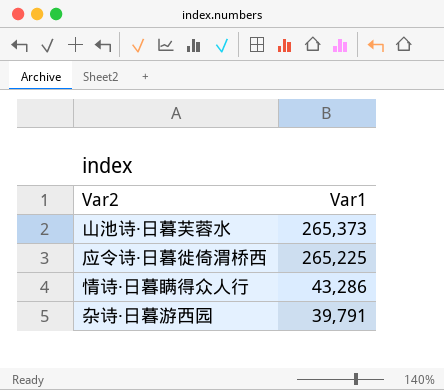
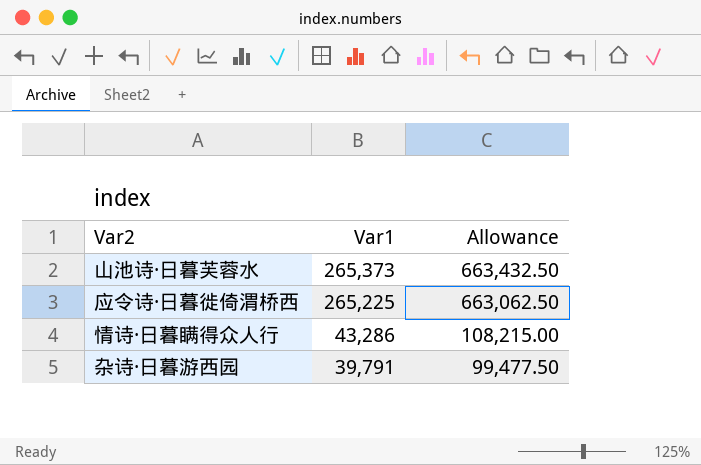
column Allowance | formula: none -> [Var1] * 2.5

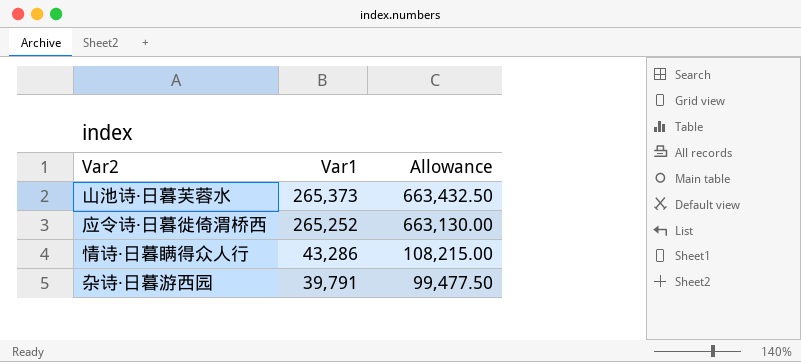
应令诗·日暮徙倚渭桥西 | Var1: 265,225 -> 265,252
应令诗·日暮徙倚渭桥西 | Allowance: 663,062.50 -> 663,130.00

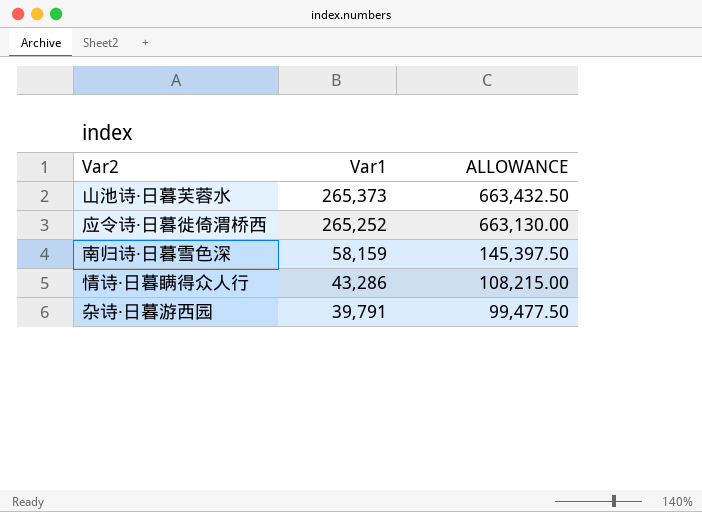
column name: Allowance -> ALLOWANCE
row 南归诗·日暮雪色深: none -> 58,159 | 145,397.50

